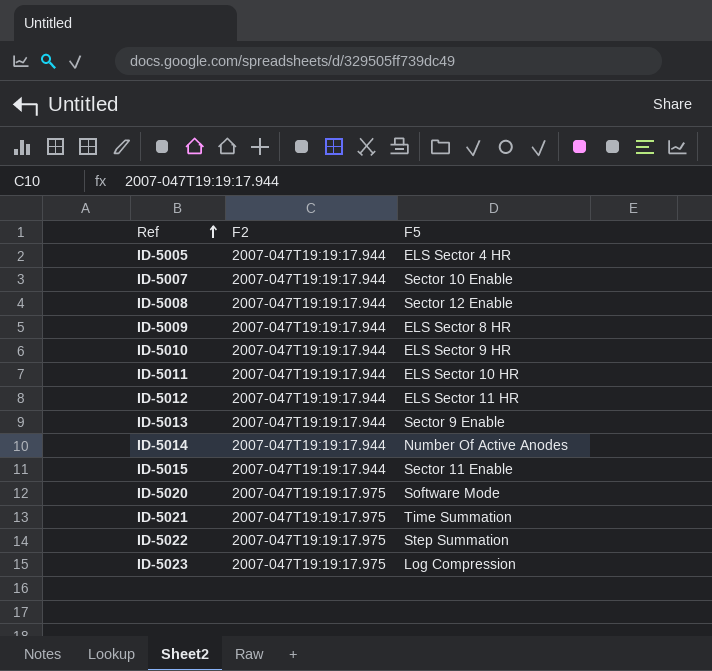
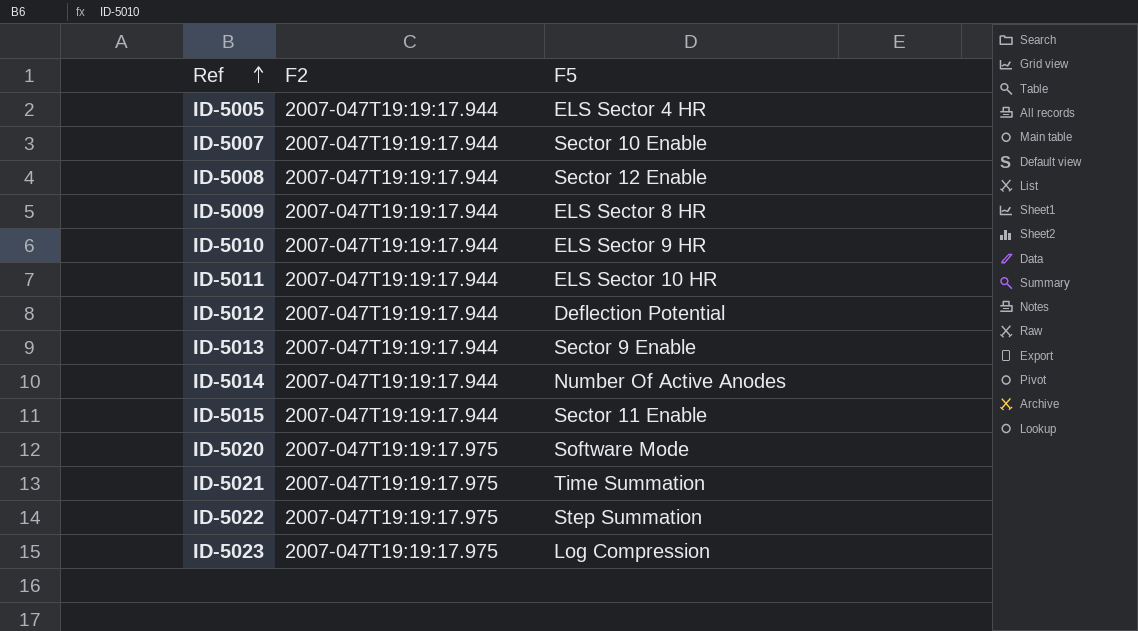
ID-5012 | F5: ELS Sector 11 HR -> Deflection Potential

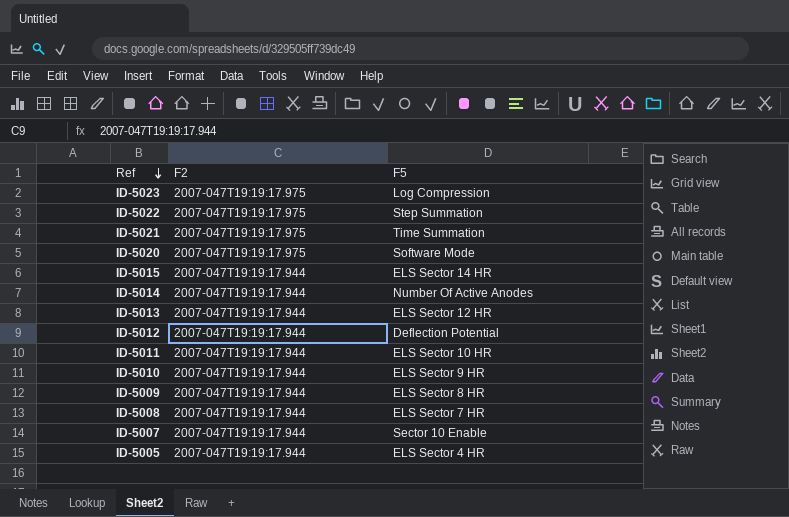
row order: Ref ascending -> Ref descending
ID-5015 | F5: Sector 11 Enable -> ELS Sector 14 HR
ID-5013 | F5: Sector 9 Enable -> ELS Sector 12 HR
ID-5008 | F5: Sector 12 Enable -> ELS Sector 7 HR

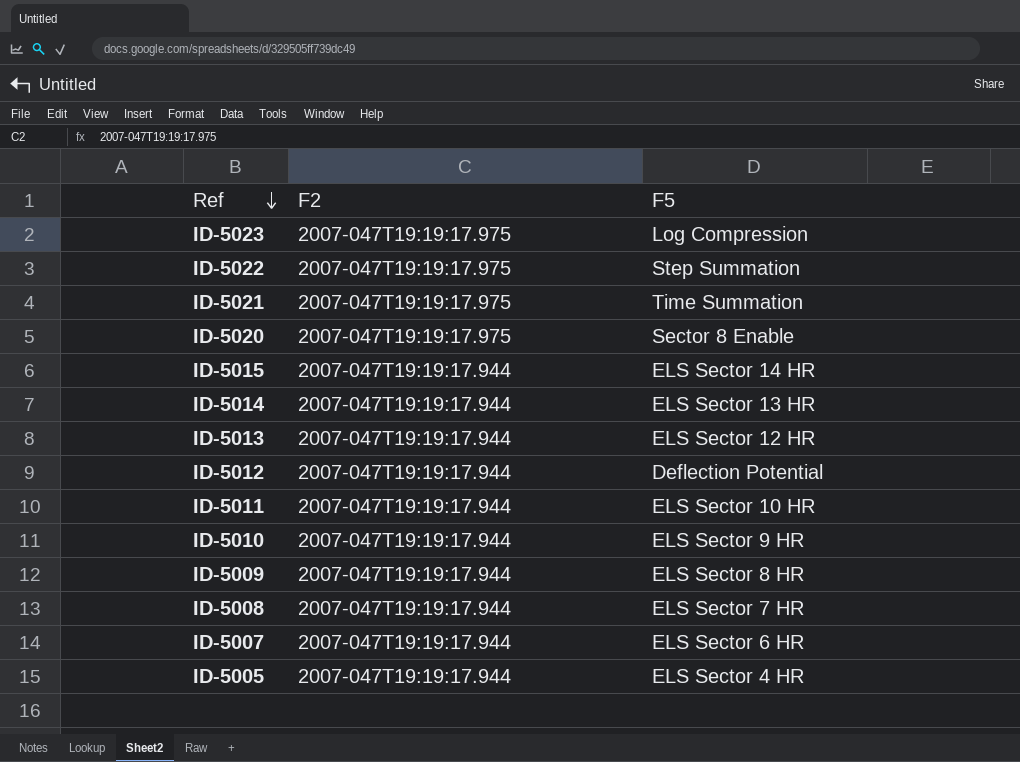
ID-5020 | F5: Software Mode -> Sector 8 Enable
ID-5014 | F5: Number Of Active Anodes -> ELS Sector 13 HR
ID-5007 | F5: Sector 10 Enable -> ELS Sector 6 HR

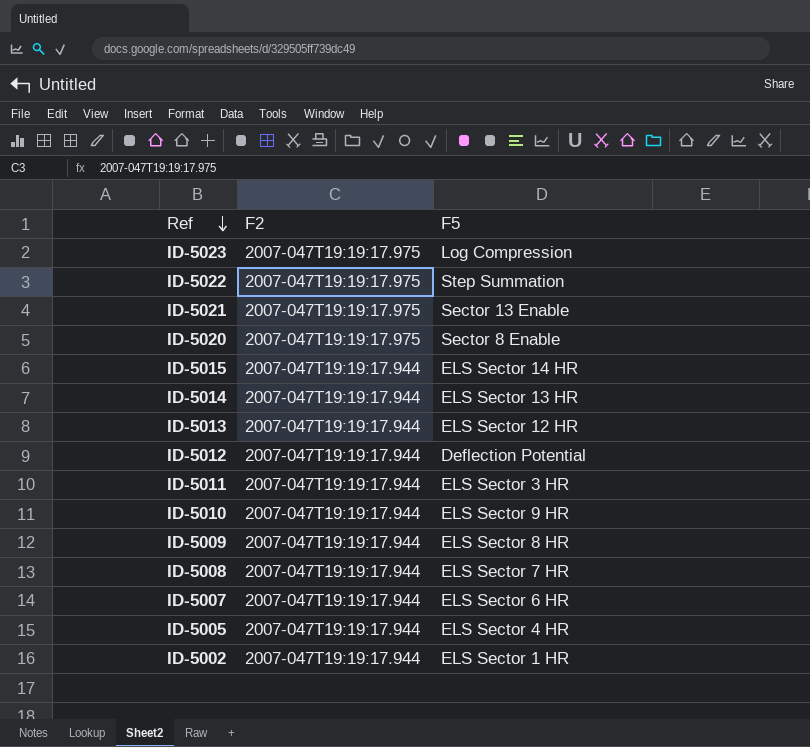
ID-5021 | F5: Time Summation -> Sector 13 Enable
ID-5011 | F5: ELS Sector 10 HR -> ELS Sector 3 HR
row ID-5002: none -> 2007-047T19:19:17.944 | ELS Sector 1 HR

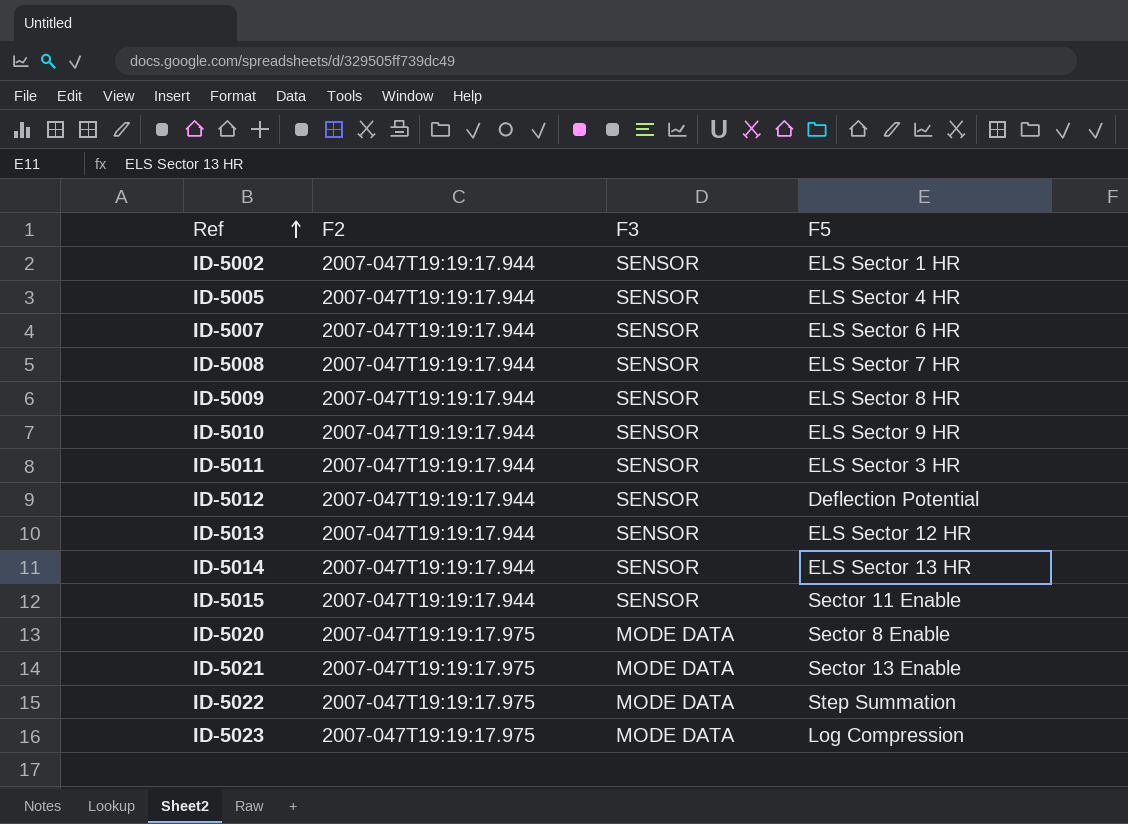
row order: Ref descending -> Ref ascending
column F3 | position: none -> 3
ID-5015 | F5: ELS Sector 14 HR -> Sector 11 Enable

